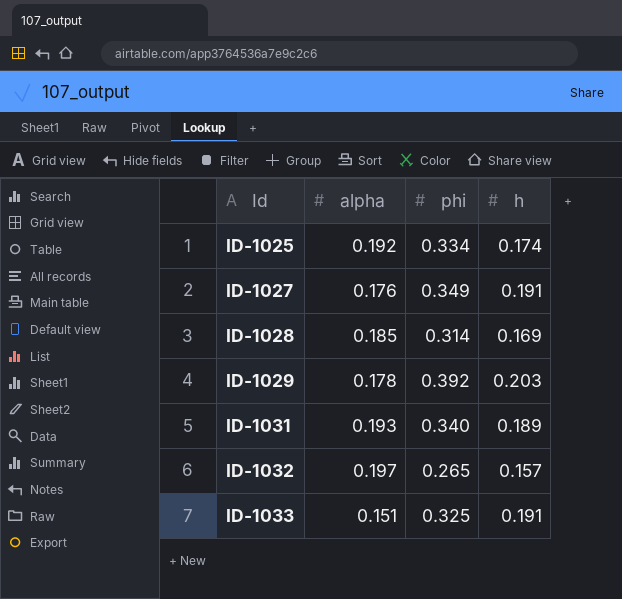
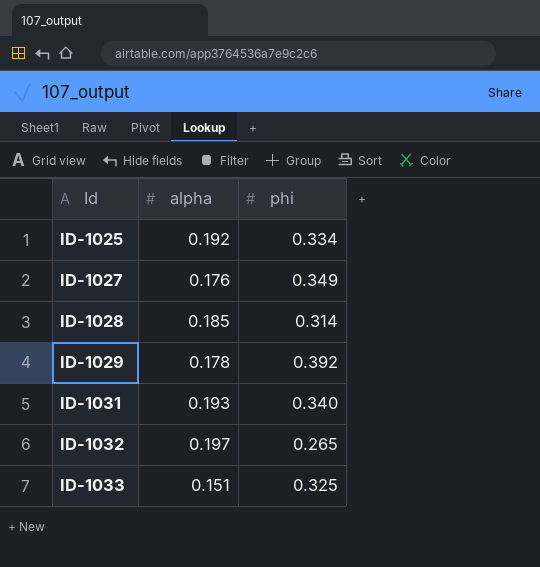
column h | position: 4 -> none

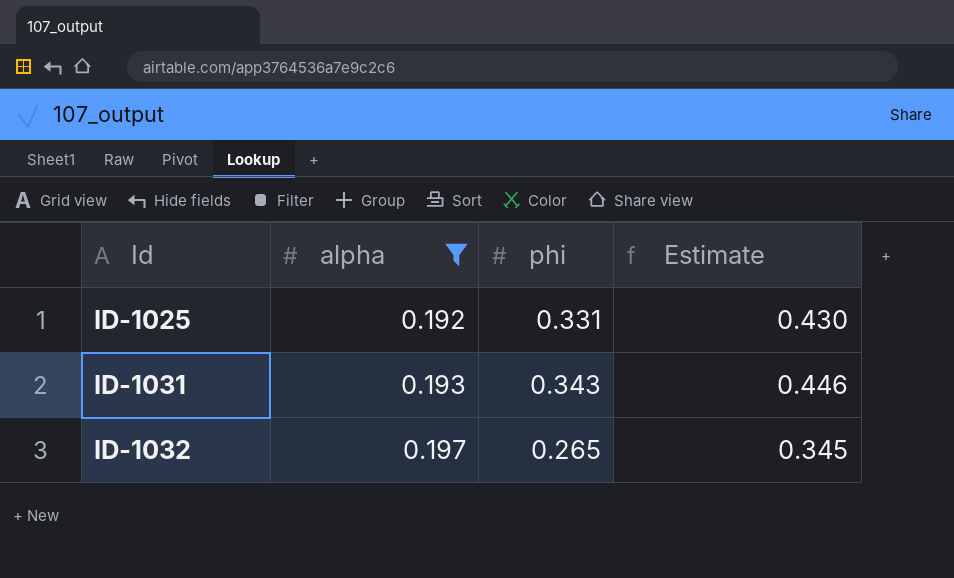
filter: none -> alpha >= 0.192
column Estimate | formula: none -> [phi] * 1.3
ID-1025 | phi: 0.334 -> 0.331
ID-1031 | phi: 0.340 -> 0.343

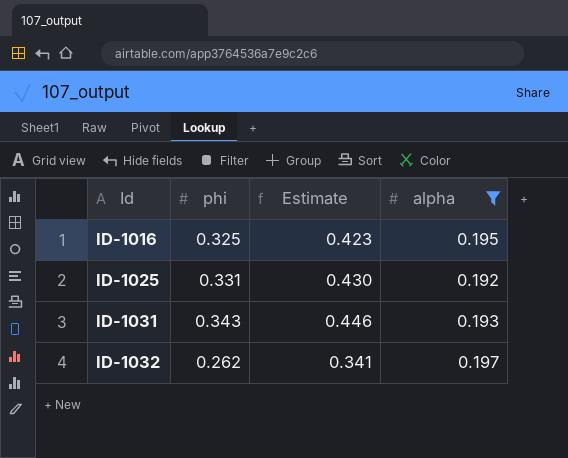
column alpha | position: 2 -> 4
row ID-1016: none -> 0.325 | 0.423 | 0.195
ID-1032 | phi: 0.265 -> 0.262
ID-1032 | Estimate: 0.345 -> 0.341

